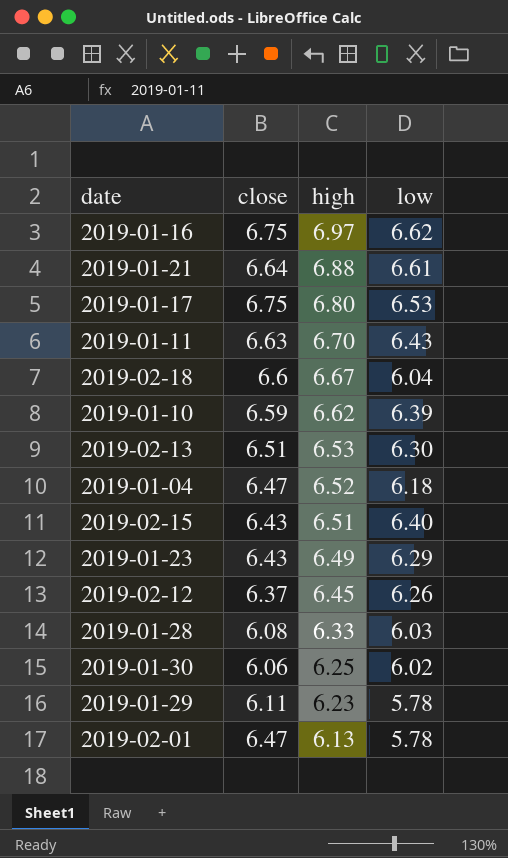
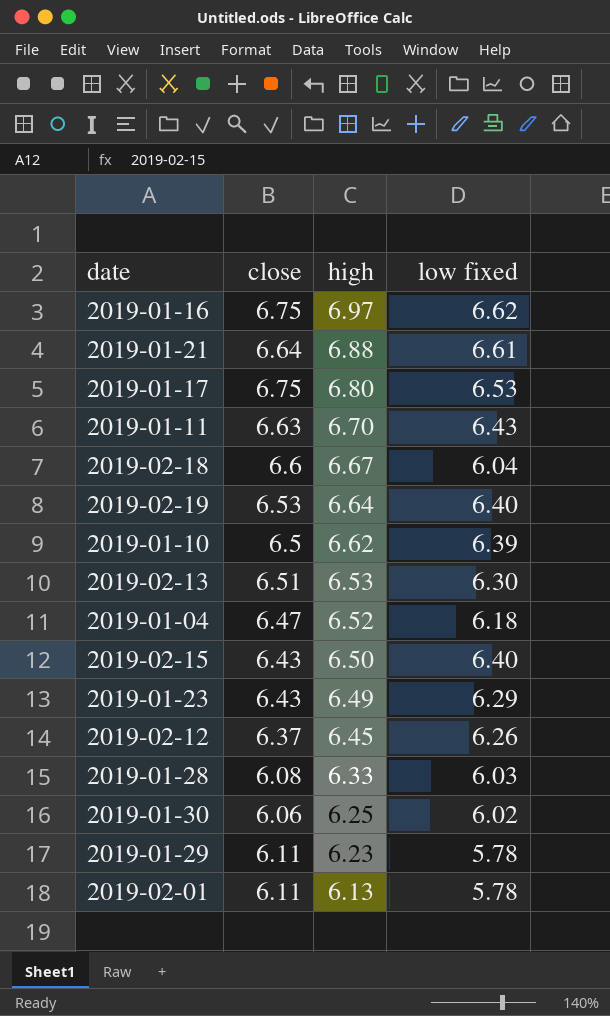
column name: low -> low fixed
row 2019-02-19: none -> 6.53 | 6.64 | 6.40
2019-01-10 | close: 6.59 -> 6.5
2019-02-15 | high: 6.51 -> 6.50
2019-02-01 | close: 6.47 -> 6.11

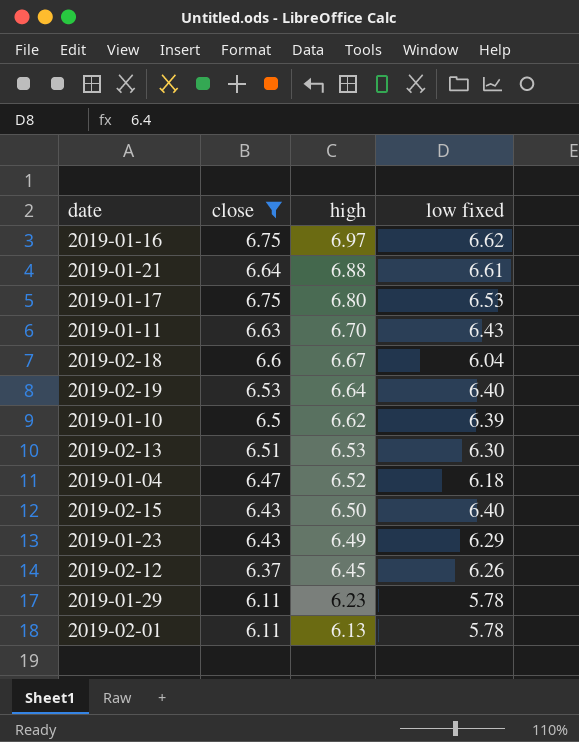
filter: none -> close >= 6.11

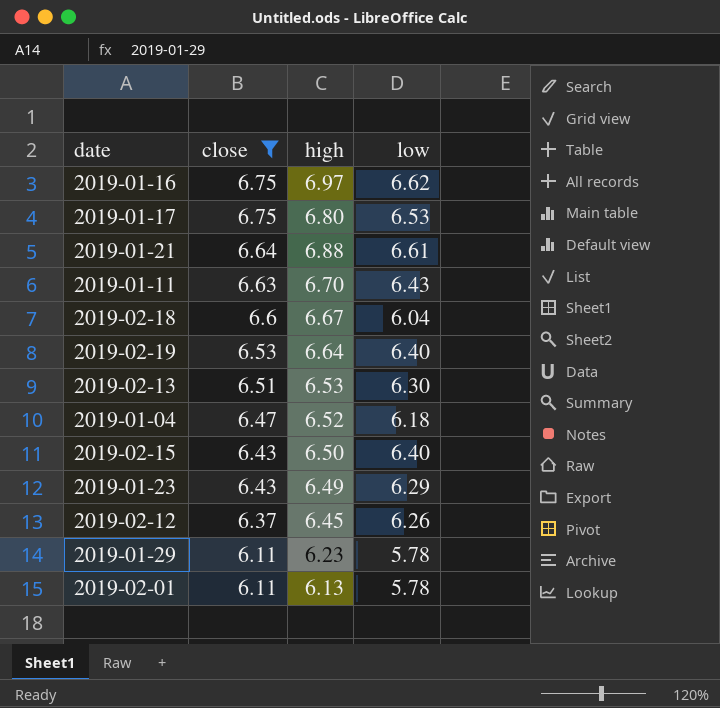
row order: high descending -> close descending
column name: low fixed -> low
row 2019-01-10: 6.5 | 6.62 | 6.39 -> none

